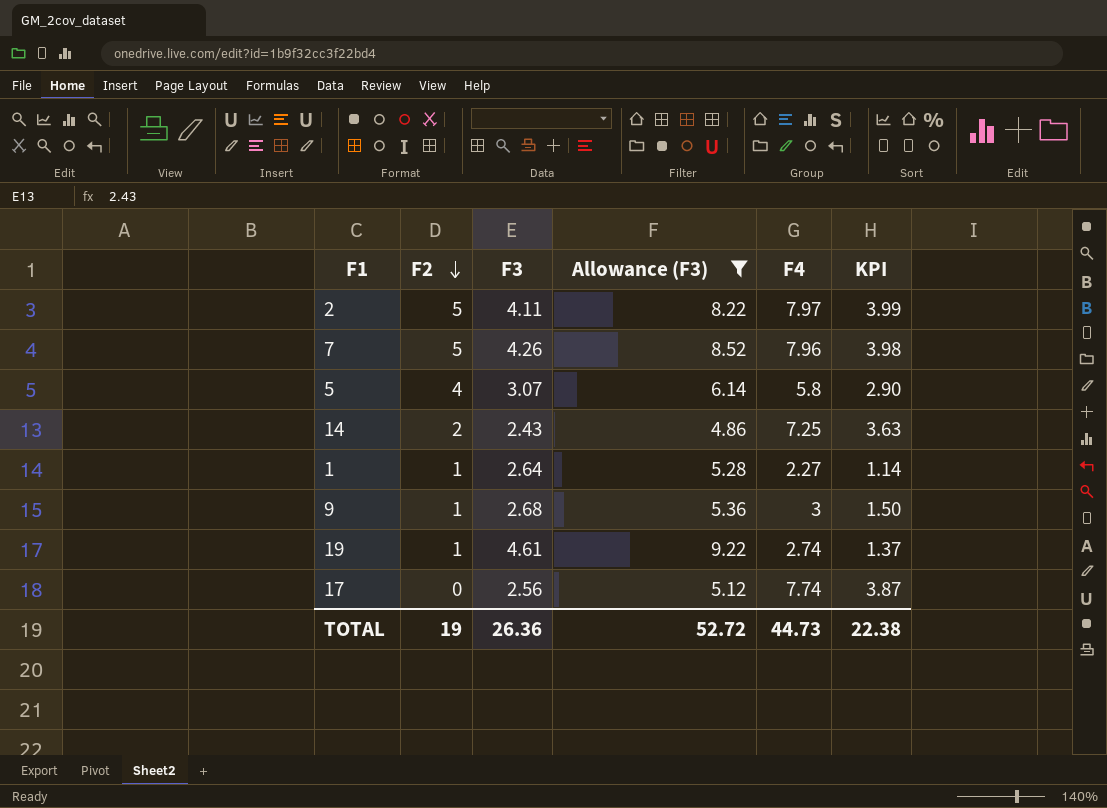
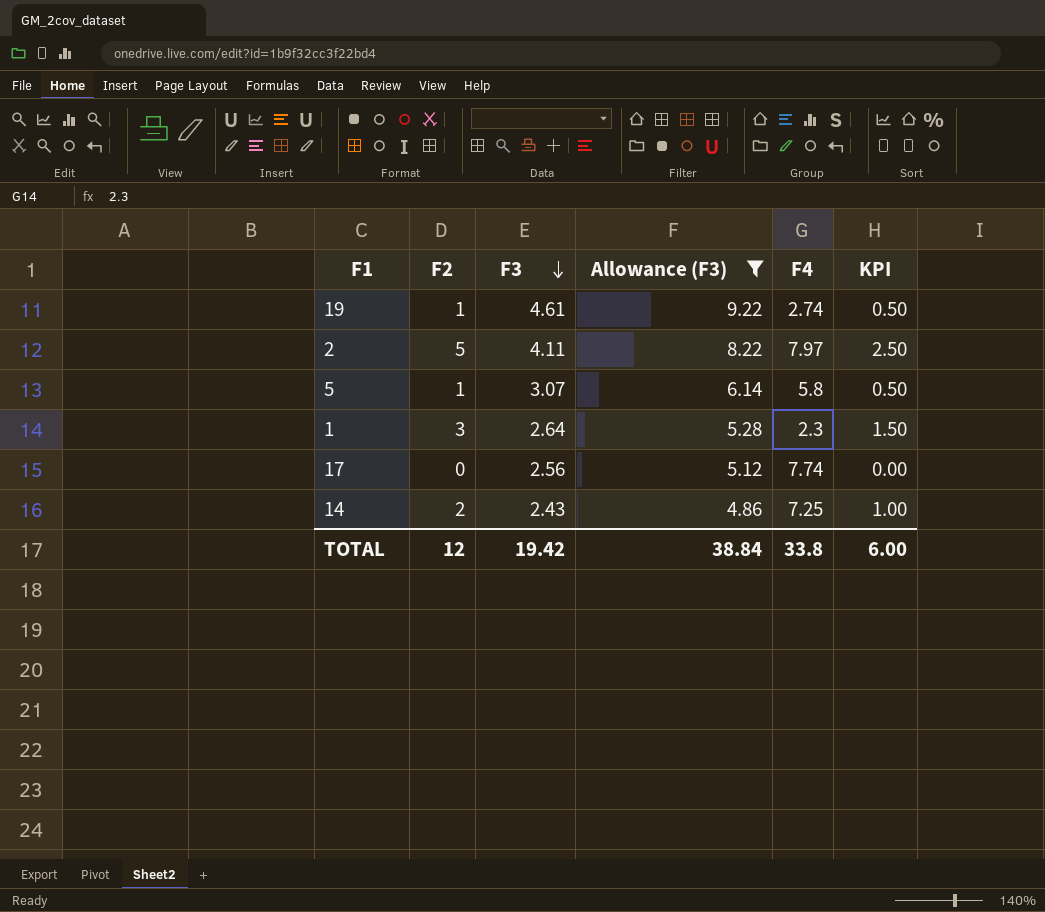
row order: F2 descending -> F3 descending
column KPI | formula: [F4] * 0.5 -> [F2] * 0.5
row 7: 5 | 4.26 | 8.52 | 7.96 | 3.98 -> none
row 9: 1 | 2.68 | 5.36 | 3 | 1.50 -> none
5 | F2: 4 -> 1
1 | F2: 1 -> 3
1 | F4: 2.27 -> 2.3
TOTAL | F2: 19 -> 12
TOTAL | F3: 26.36 -> 19.42
TOTAL | Allowance (F3): 52.72 -> 38.84
TOTAL | F4: 44.73 -> 33.8
TOTAL | KPI: 22.38 -> 6.00

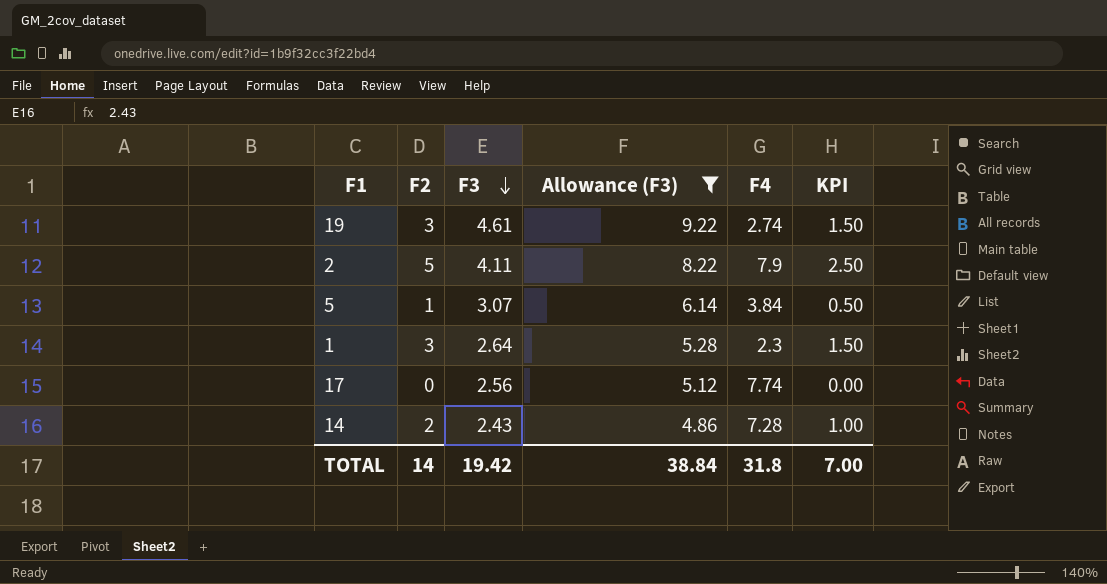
19 | F2: 1 -> 3
19 | KPI: 0.50 -> 1.50
2 | F4: 7.97 -> 7.9
5 | F4: 5.8 -> 3.84
14 | F4: 7.25 -> 7.28
TOTAL | F2: 12 -> 14
TOTAL | F4: 33.8 -> 31.8
TOTAL | KPI: 6.00 -> 7.00

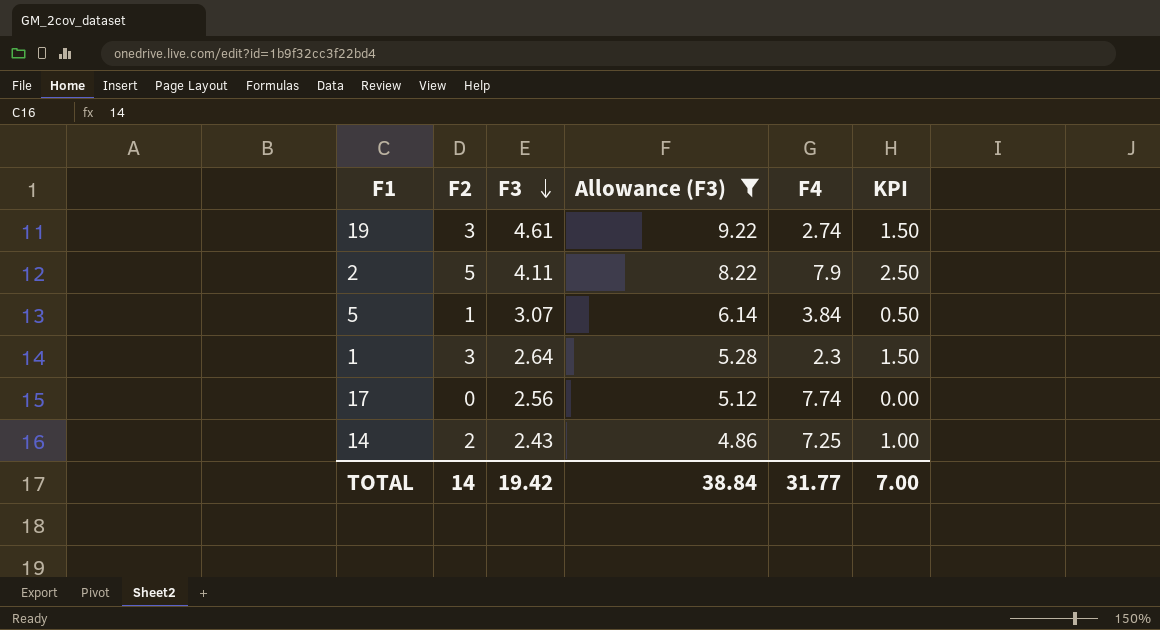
14 | F4: 7.28 -> 7.25
TOTAL | F4: 31.8 -> 31.77

